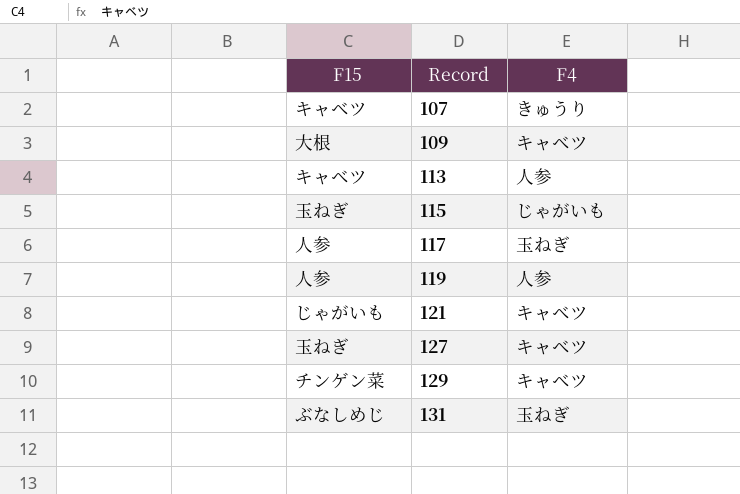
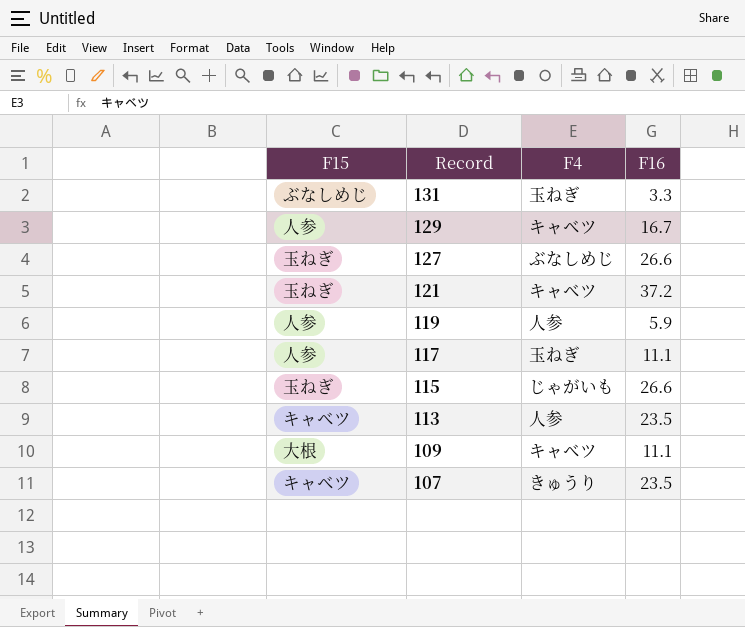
row order: Record ascending -> Record descending
column F16 | position: none -> 4
129 | F15: チンゲン菜 -> 人参
127 | F4: キャベツ -> ぶなしめじ
121 | F15: じゃがいも -> 玉ねぎ

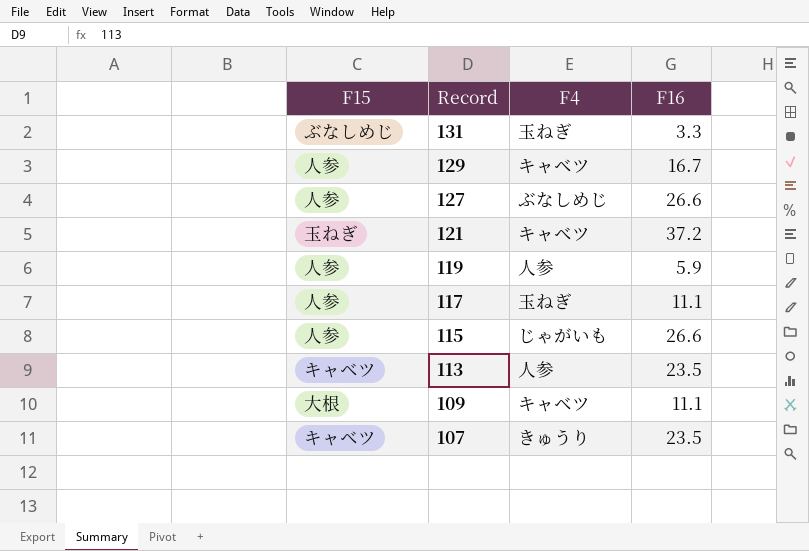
127 | F15: 玉ねぎ -> 人参
115 | F15: 玉ねぎ -> 人参

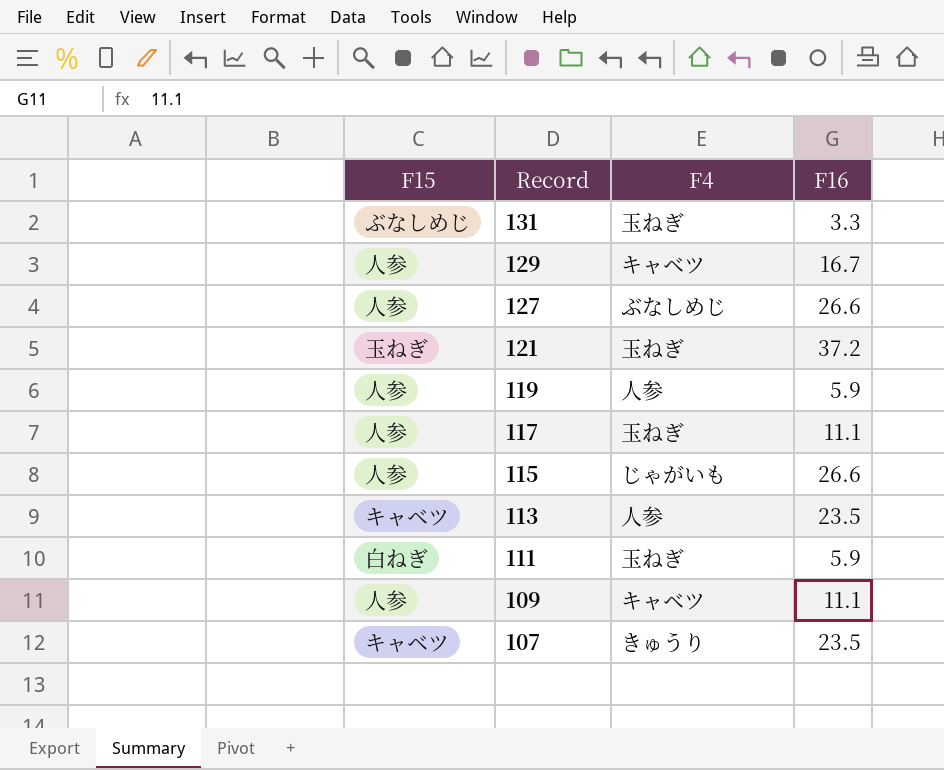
121 | F4: キャベツ -> 玉ねぎ
row 111: none -> 白ねぎ | 玉ねぎ | 5.9
109 | F15: 大根 -> 人参

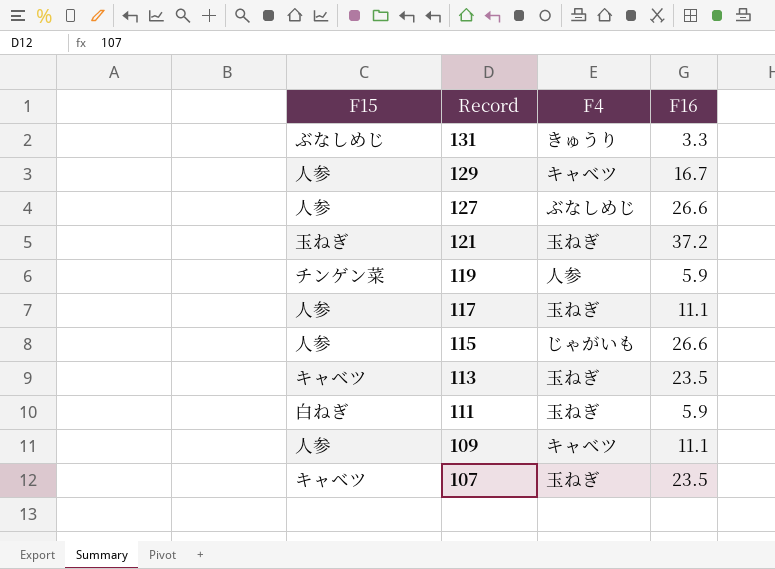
131 | F4: 玉ねぎ -> きゅうり
119 | F15: 人参 -> チンゲン菜
113 | F4: 人参 -> 玉ねぎ
107 | F4: きゅうり -> 玉ねぎ

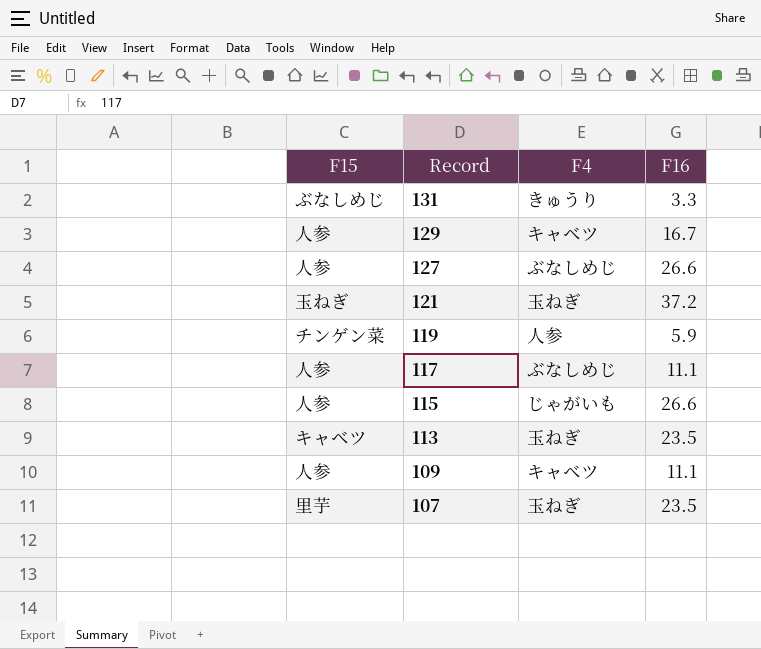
row 111: 白ねぎ | 玉ねぎ | 5.9 -> none
117 | F4: 玉ねぎ -> ぶなしめじ
107 | F15: キャベツ -> 里芋

